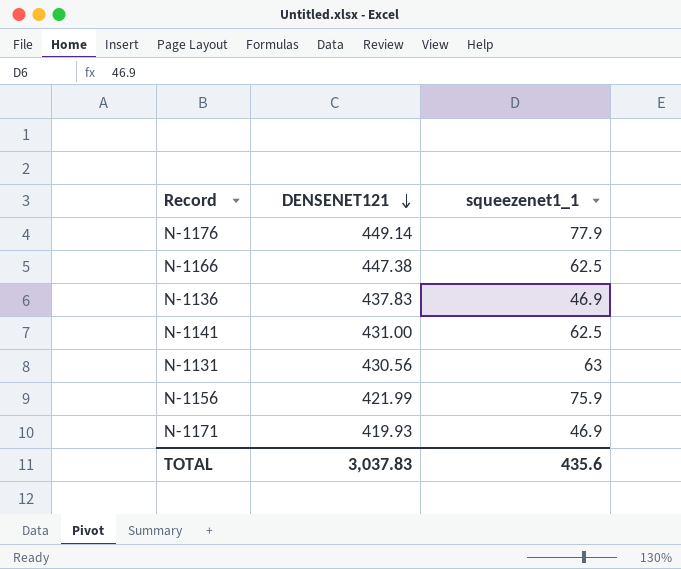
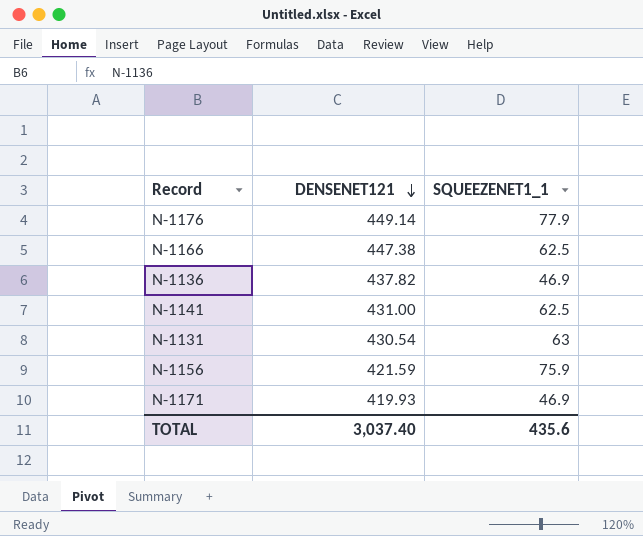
column name: squeezenet1_1 -> SQUEEZENET1_1
N-1136 | DENSENET121: 437.83 -> 437.82
N-1131 | DENSENET121: 430.56 -> 430.54
N-1156 | DENSENET121: 421.99 -> 421.59
TOTAL | DENSENET121: 3,037.83 -> 3,037.40

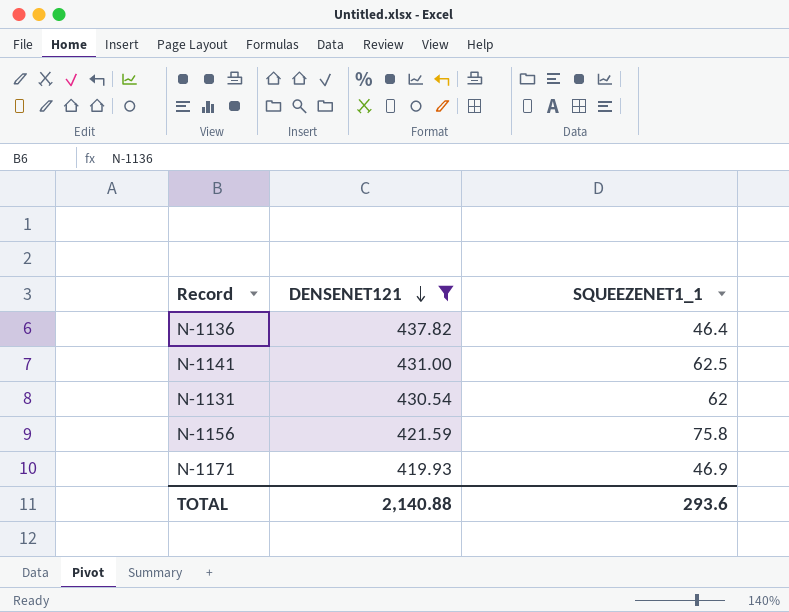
filter: none -> DENSENET121 <= 437.82
N-1136 | SQUEEZENET1_1: 46.9 -> 46.4
N-1131 | SQUEEZENET1_1: 63 -> 62
N-1156 | SQUEEZENET1_1: 75.9 -> 75.8
TOTAL | DENSENET121: 3,037.40 -> 2,140.88
TOTAL | SQUEEZENET1_1: 435.6 -> 293.6

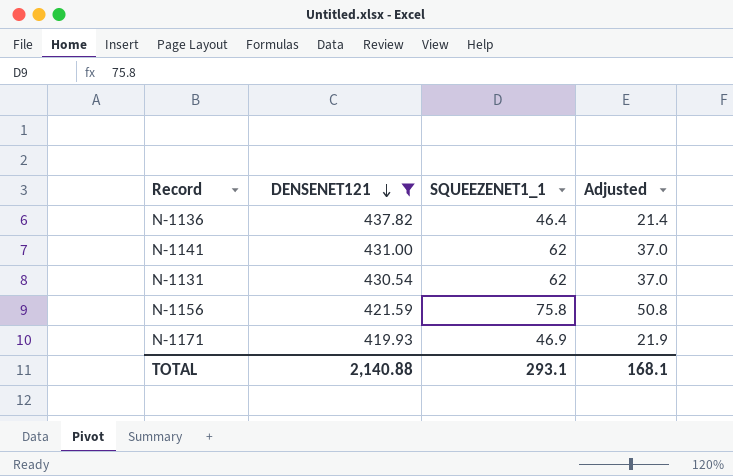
column Adjusted | formula: none -> [SQUEEZENET1_1] - 25
N-1141 | SQUEEZENET1_1: 62.5 -> 62
TOTAL | SQUEEZENET1_1: 293.6 -> 293.1

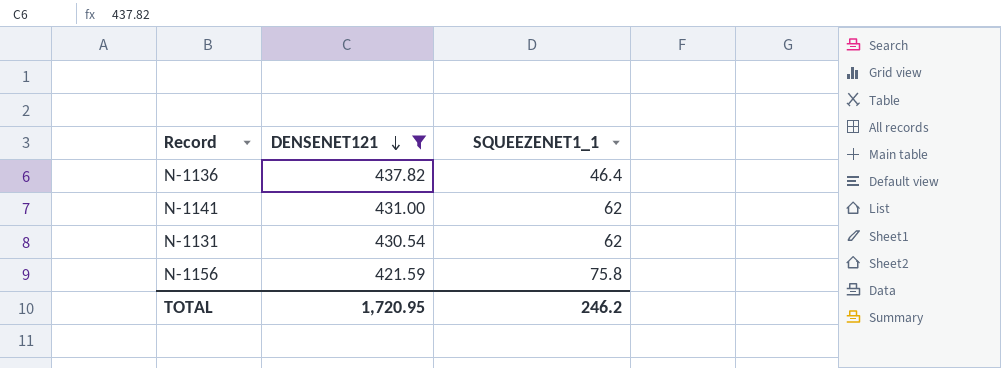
column Adjusted | formula: [SQUEEZENET1_1] - 25 -> none
row N-1171: 419.93 | 46.9 | 21.9 -> none
TOTAL | DENSENET121: 2,140.88 -> 1,720.95
TOTAL | SQUEEZENET1_1: 293.1 -> 246.2

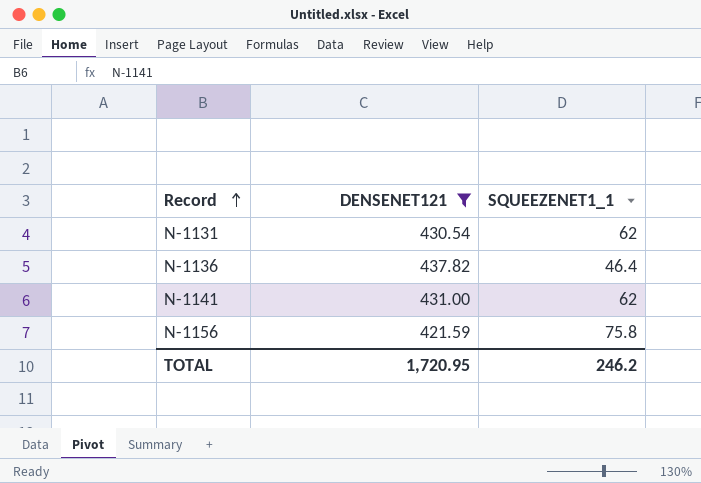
row order: DENSENET121 descending -> Record ascending

